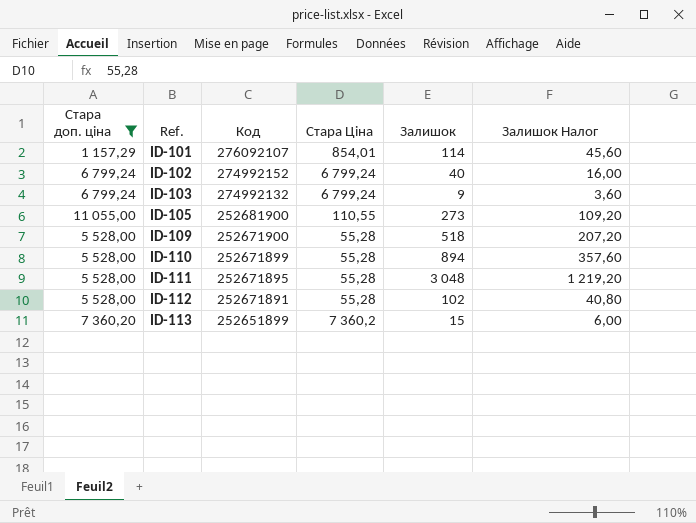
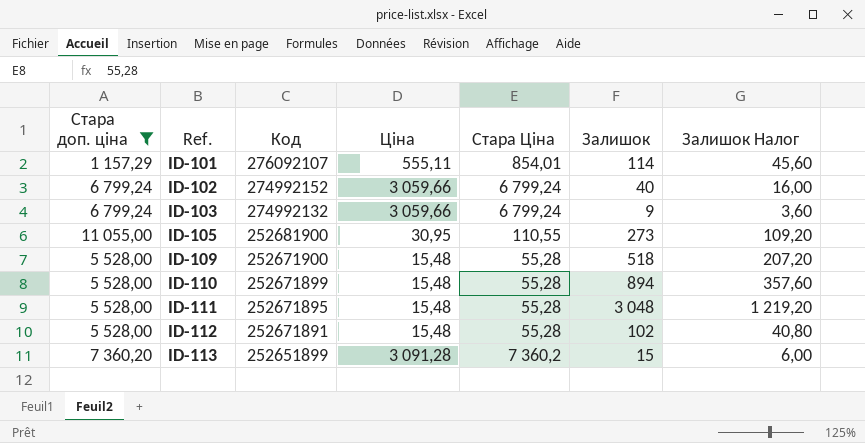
column Ціна | position: none -> 4

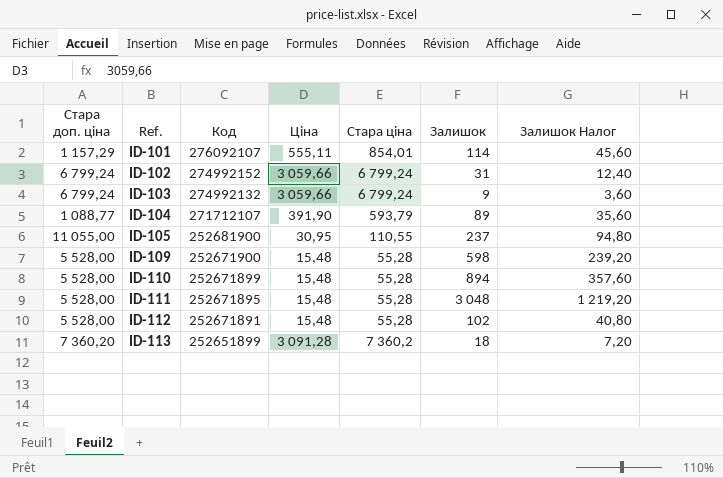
filter: Стара доп. ціна != 1 088,77 -> none
column name: Стара Ціна -> Стара ціна
ID-102 | Залишок: 40 -> 31
ID-102 | Залишок Налог: 16,00 -> 12,40
ID-105 | Залишок: 273 -> 237
ID-105 | Залишок Налог: 109,20 -> 94,80
ID-109 | Залишок: 518 -> 598
ID-109 | Залишок Налог: 207,20 -> 239,20
ID-113 | Залишок: 15 -> 18
ID-113 | Залишок Налог: 6,00 -> 7,20

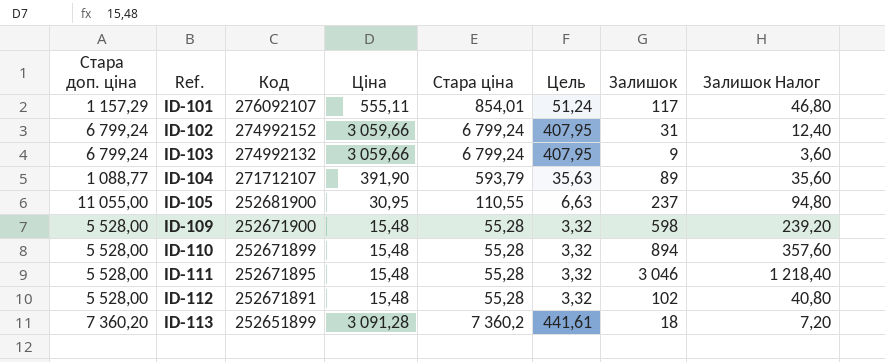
column Цель | formula: none -> [Стара ціна] * 0,06
ID-101 | Залишок: 114 -> 117
ID-101 | Залишок Налог: 45,60 -> 46,80
ID-111 | Залишок: 3 048 -> 3 046
ID-111 | Залишок Налог: 1 219,20 -> 1 218,40

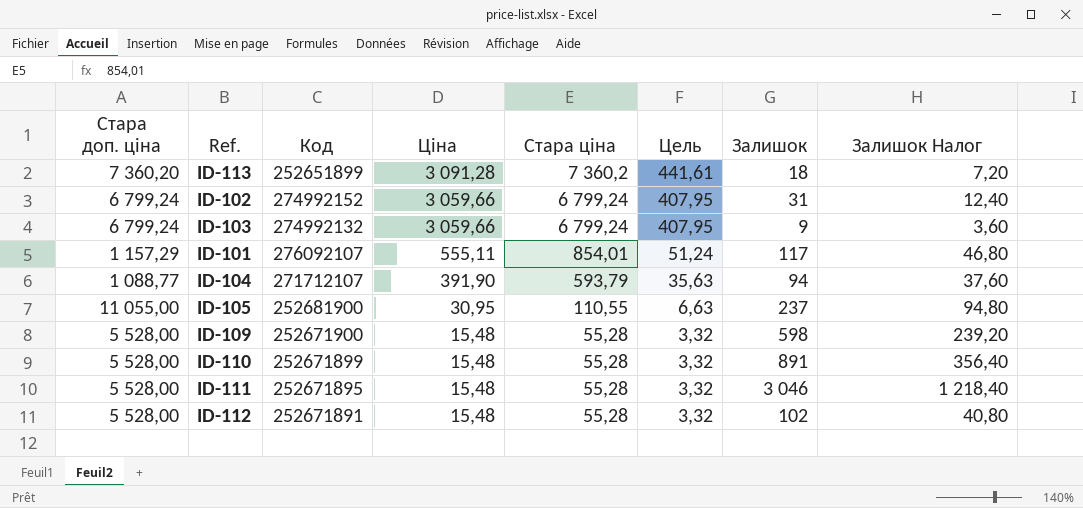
row order: Ref. ascending -> Ціна descending
ID-104 | Залишок: 89 -> 94
ID-104 | Залишок Налог: 35,60 -> 37,60
ID-110 | Залишок: 894 -> 891
ID-110 | Залишок Налог: 357,60 -> 356,40

